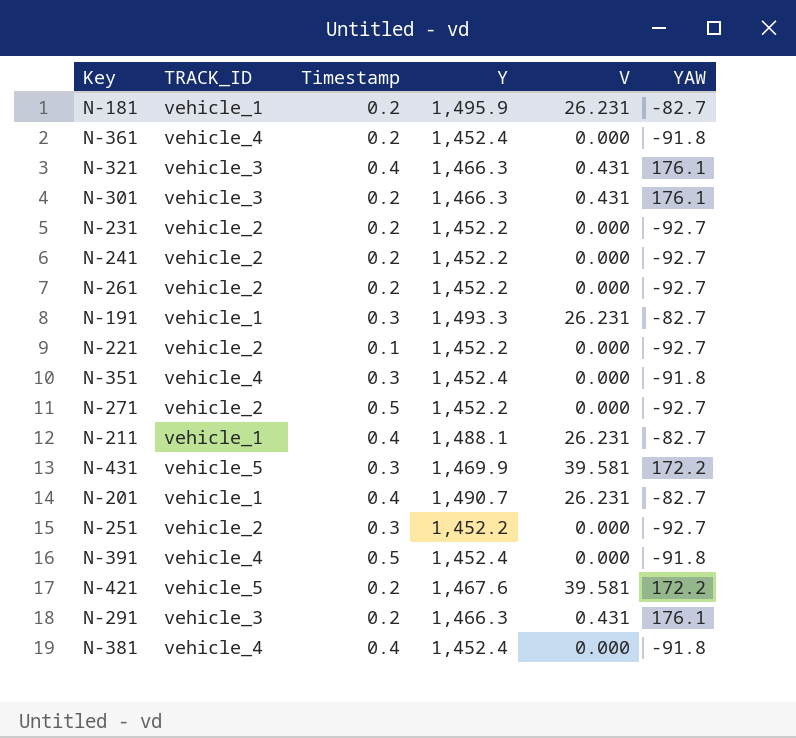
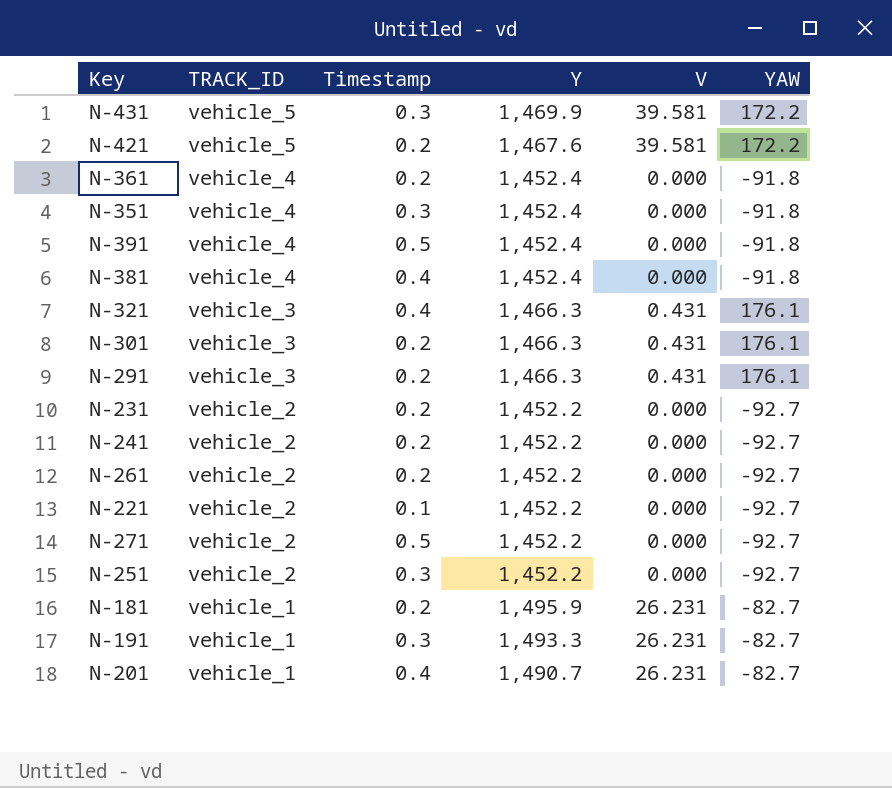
row order: none -> TRACK_ID descending
row N-211: vehicle_1 | 0.4 | 1,488.1 | 26.231 | -82.7 -> none

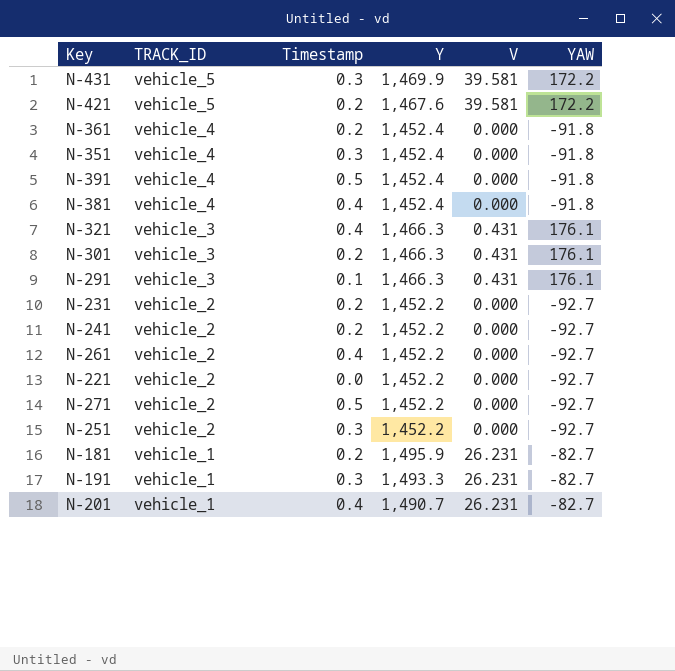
N-291 | Timestamp: 0.2 -> 0.1
N-261 | Timestamp: 0.2 -> 0.4
N-221 | Timestamp: 0.1 -> 0.0

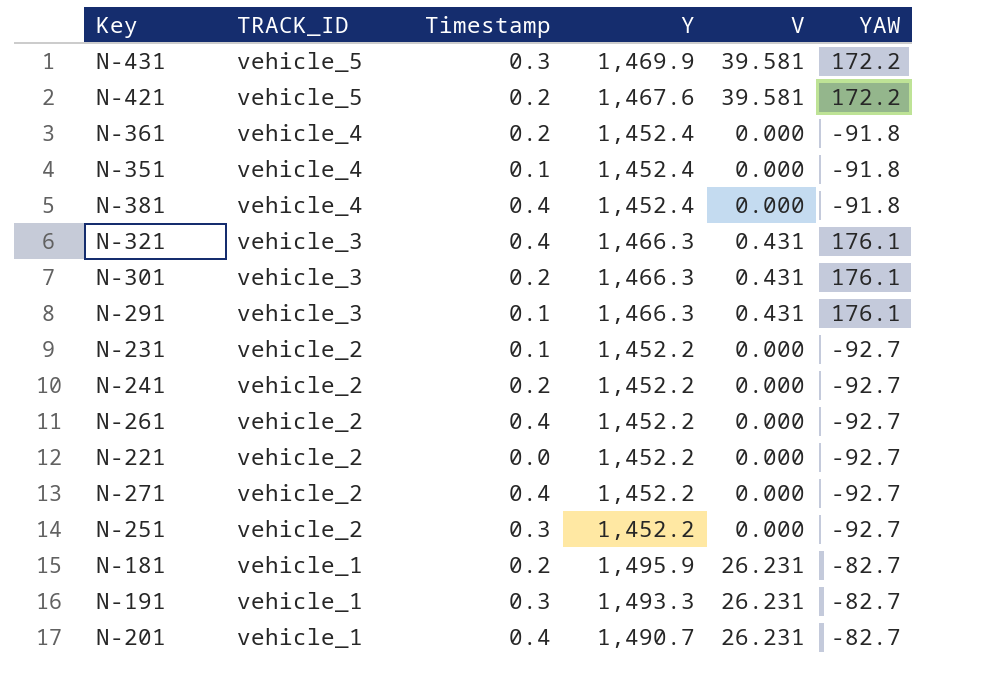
row N-391: vehicle_4 | 0.5 | 1,452.4 | 0.000 | -91.8 -> none
N-351 | Timestamp: 0.3 -> 0.1
N-231 | Timestamp: 0.2 -> 0.1
N-271 | Timestamp: 0.5 -> 0.4

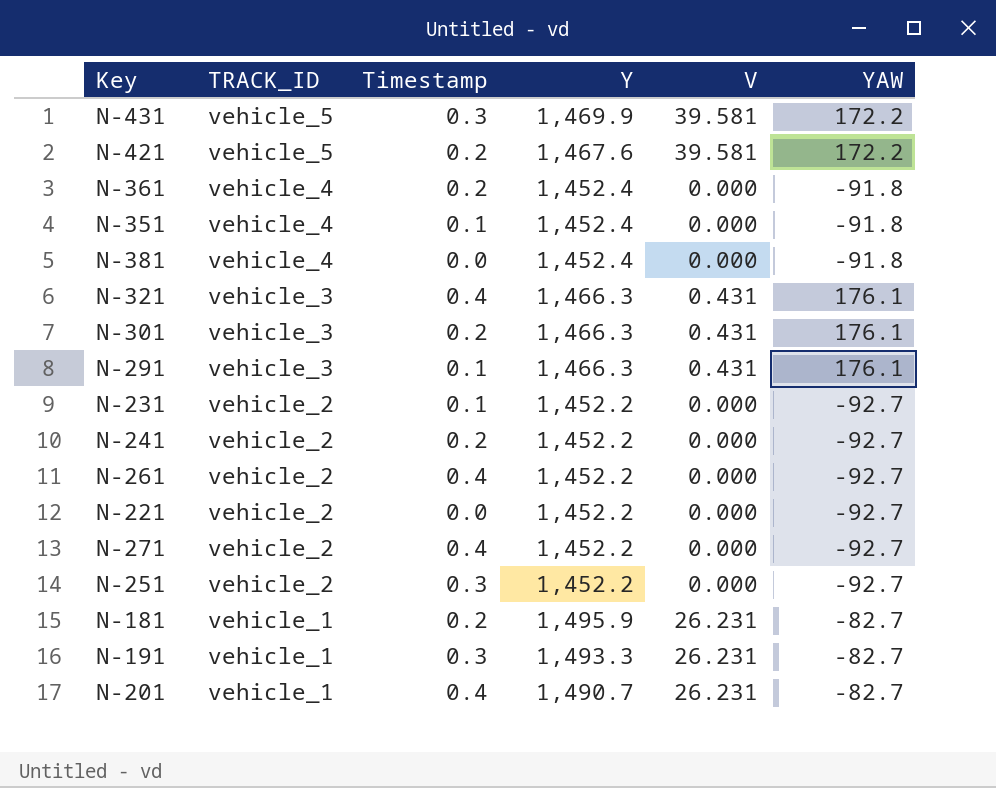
N-381 | Timestamp: 0.4 -> 0.0

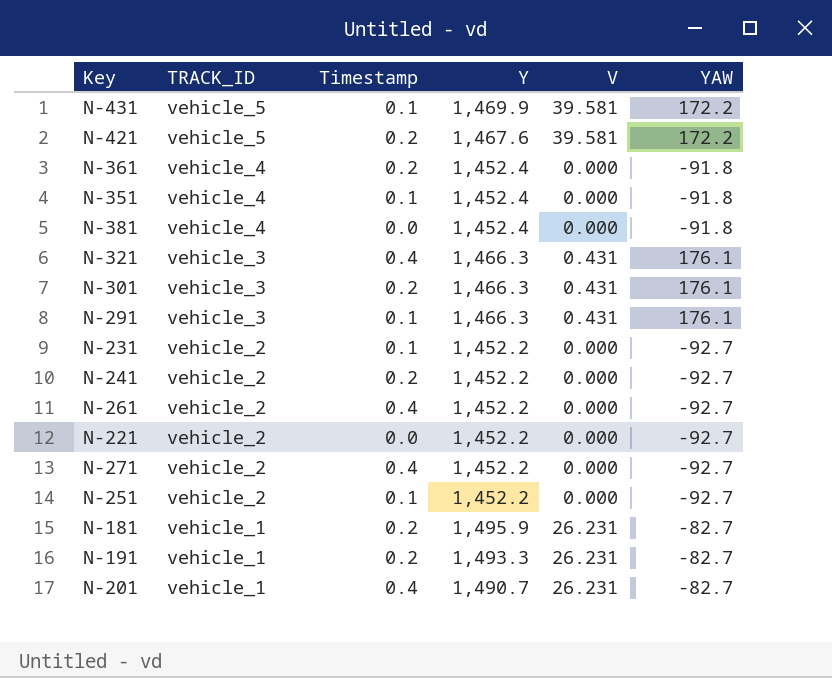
N-431 | Timestamp: 0.3 -> 0.1
N-251 | Timestamp: 0.3 -> 0.1
N-191 | Timestamp: 0.3 -> 0.2

